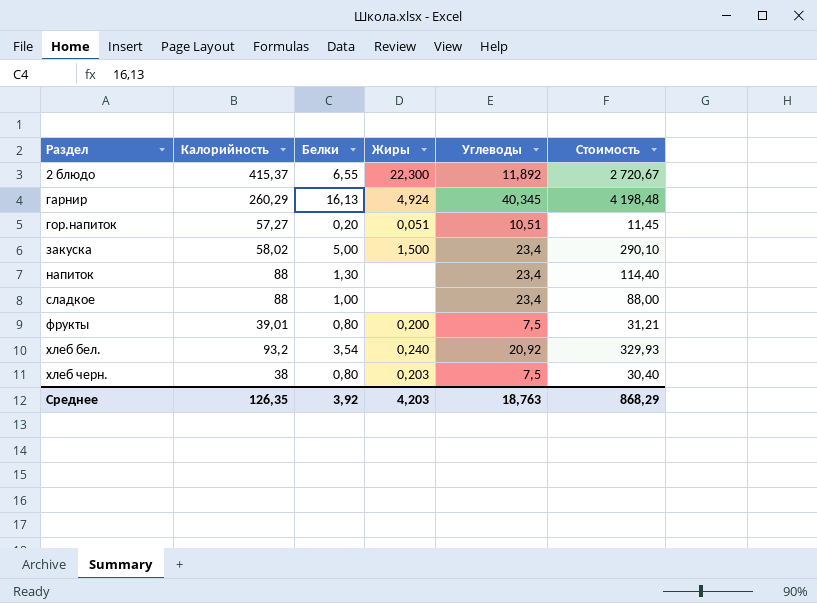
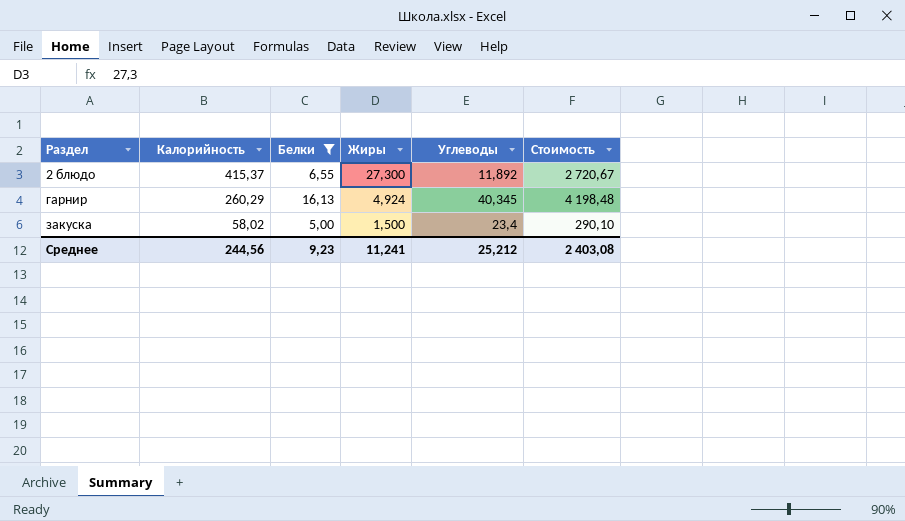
filter: none -> Белки >= 5,00
2 блюдо | Жиры: 22,300 -> 27,300
Среднее | Калорийность: 126,35 -> 244,56
Среднее | Белки: 3,92 -> 9,23
Среднее | Жиры: 4,203 -> 11,241
Среднее | Углеводы: 18,763 -> 25,212
Среднее | Стоимость: 868,29 -> 2 403,08

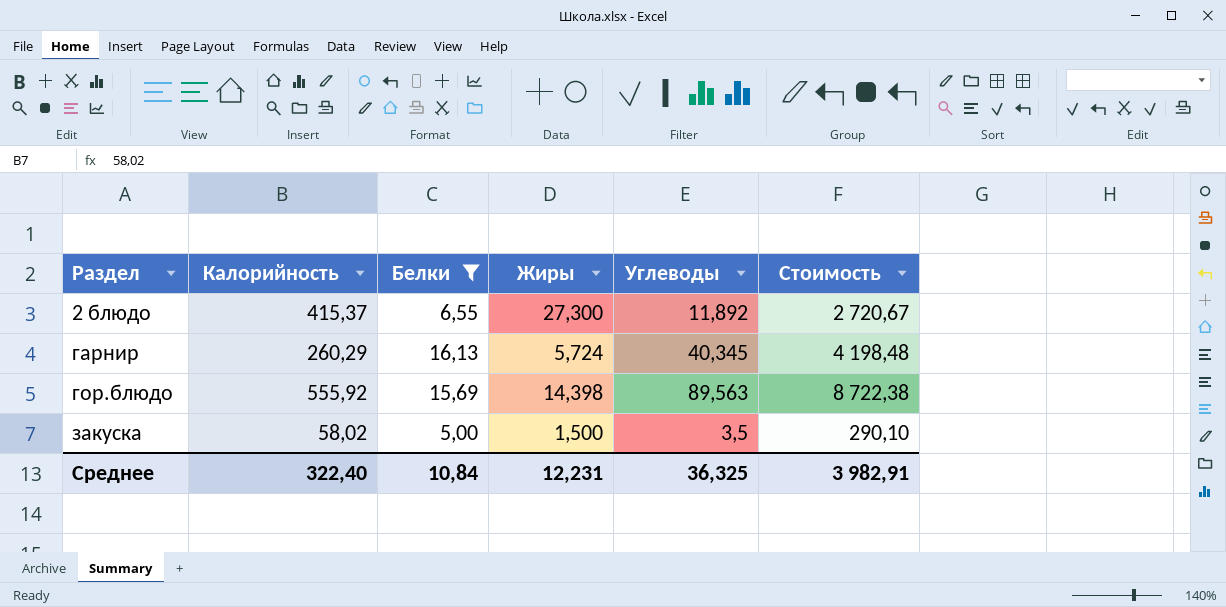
гарнир | Жиры: 4,924 -> 5,724
row гор.блюдо: none -> 555,92 | 15,69 | 14,398 | 89,563 | 8 722,38
закуска | Углеводы: 23,4 -> 3,5
Среднее | Калорийность: 244,56 -> 322,40
Среднее | Белки: 9,23 -> 10,84
Среднее | Жиры: 11,241 -> 12,231
Среднее | Углеводы: 25,212 -> 36,325
Среднее | Стоимость: 2 403,08 -> 3 982,91

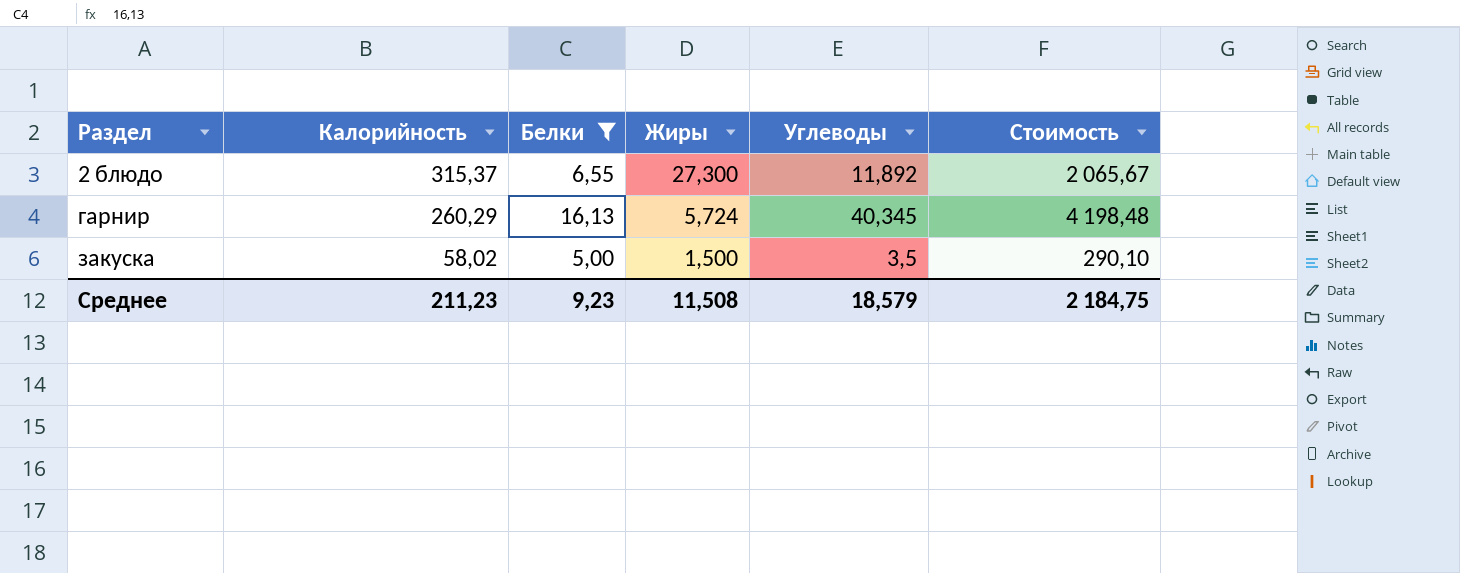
row гор.блюдо: 555,92 | 15,69 | 14,398 | 89,563 | 8 722,38 -> none
2 блюдо | Калорийность: 415,37 -> 315,37
2 блюдо | Стоимость: 2 720,67 -> 2 065,67
Среднее | Калорийность: 322,40 -> 211,23
Среднее | Белки: 10,84 -> 9,23
Среднее | Жиры: 12,231 -> 11,508
Среднее | Углеводы: 36,325 -> 18,579
Среднее | Стоимость: 3 982,91 -> 2 184,75

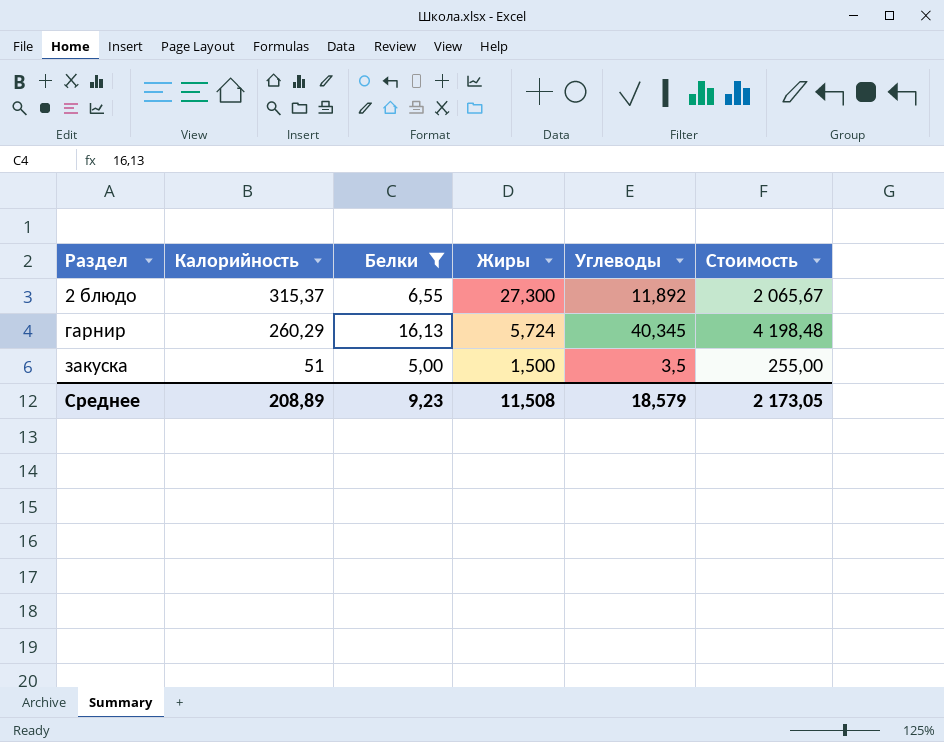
закуска | Калорийность: 58,02 -> 51
закуска | Стоимость: 290,10 -> 255,00
Среднее | Калорийность: 211,23 -> 208,89
Среднее | Стоимость: 2 184,75 -> 2 173,05

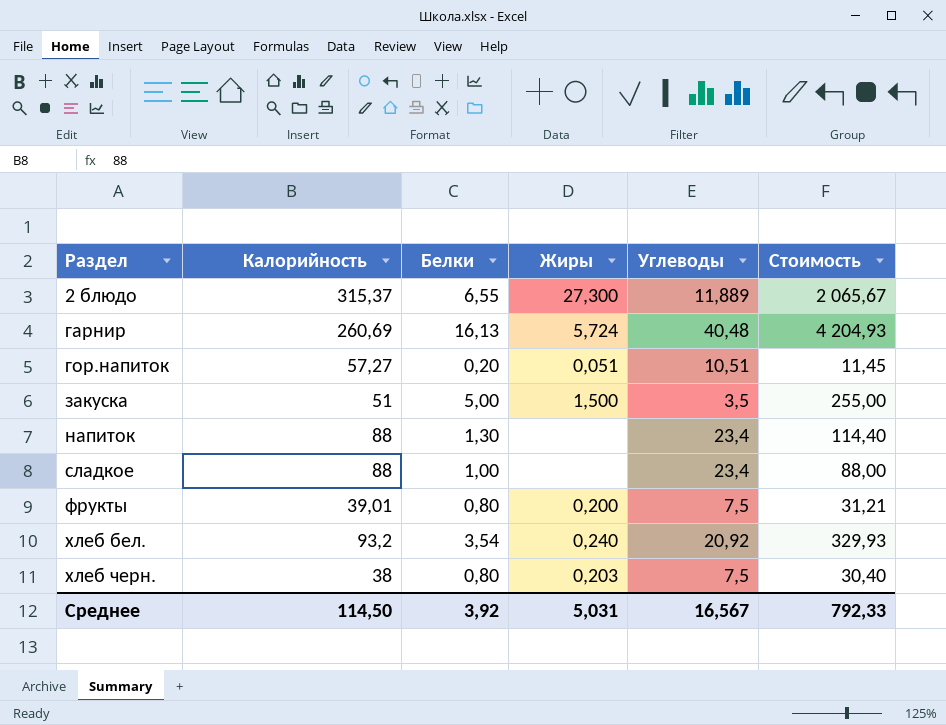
filter: Белки >= 5,00 -> none
2 блюдо | Углеводы: 11,892 -> 11,889
гарнир | Калорийность: 260,29 -> 260,69
гарнир | Углеводы: 40,345 -> 40,48
гарнир | Стоимость: 4 198,48 -> 4 204,93
Среднее | Калорийность: 208,89 -> 114,50
Среднее | Белки: 9,23 -> 3,92
Среднее | Жиры: 11,508 -> 5,031
Среднее | Углеводы: 18,579 -> 16,567
Среднее | Стоимость: 2 173,05 -> 792,33

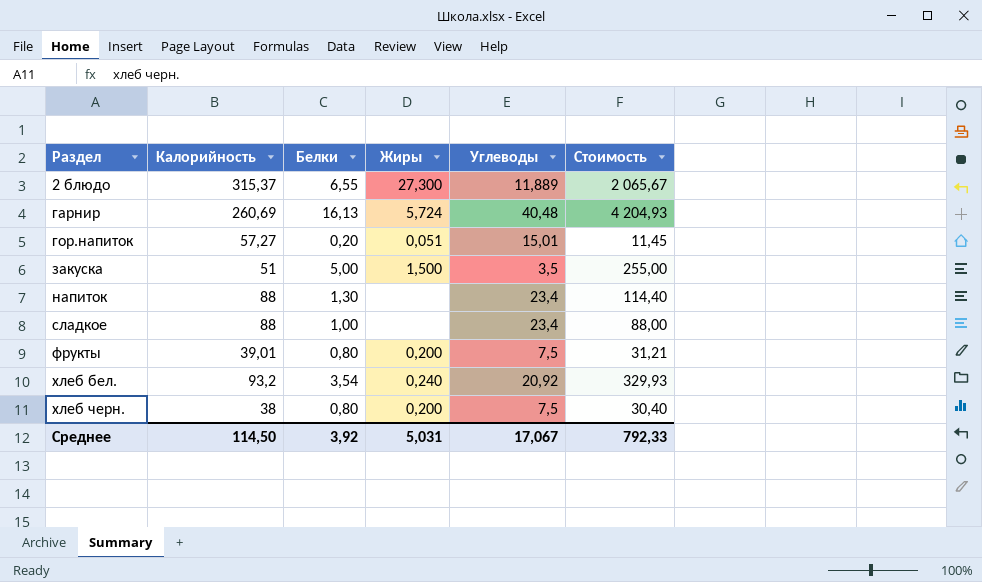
гор.напиток | Углеводы: 10,51 -> 15,01
хлеб черн. | Жиры: 0,203 -> 0,200
Среднее | Углеводы: 16,567 -> 17,067

